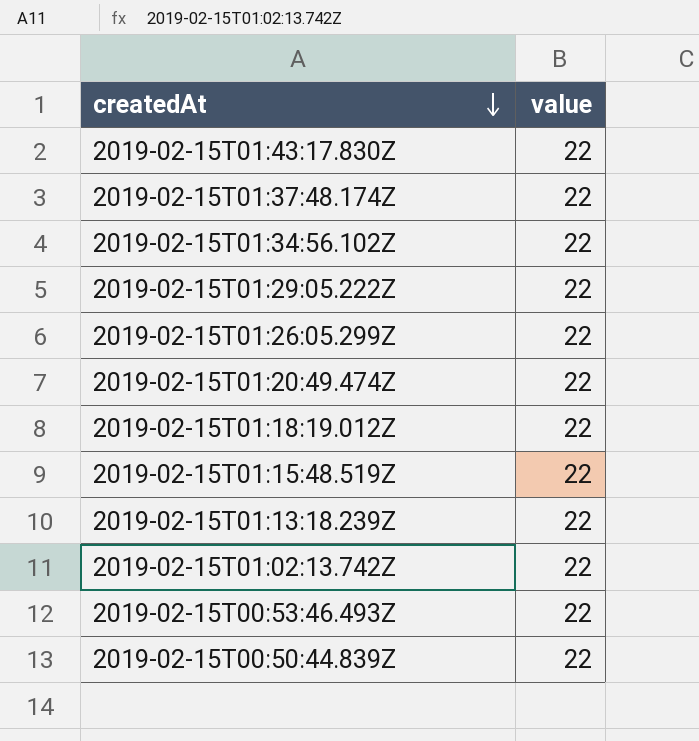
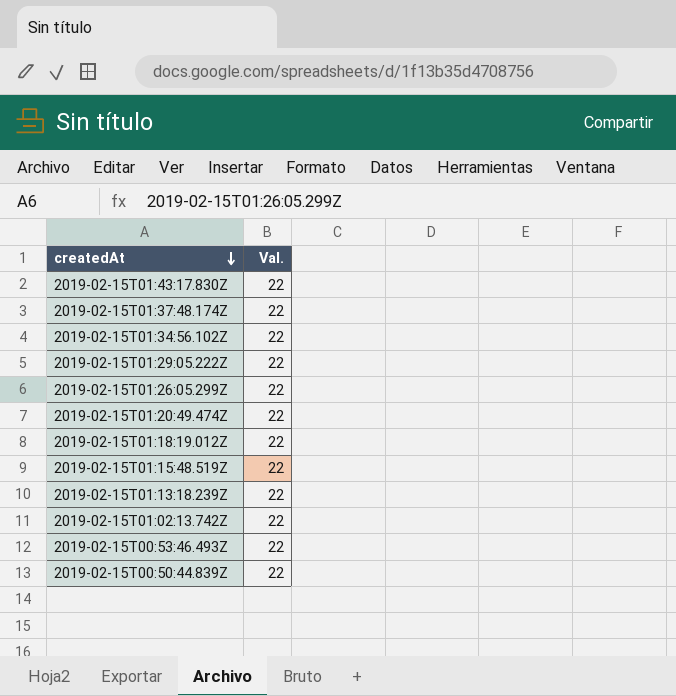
column name: value -> Val.

